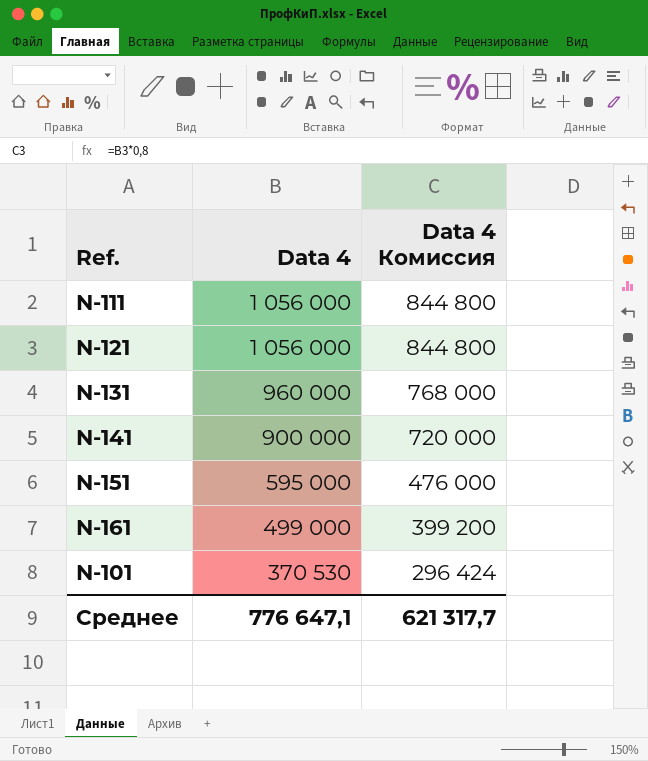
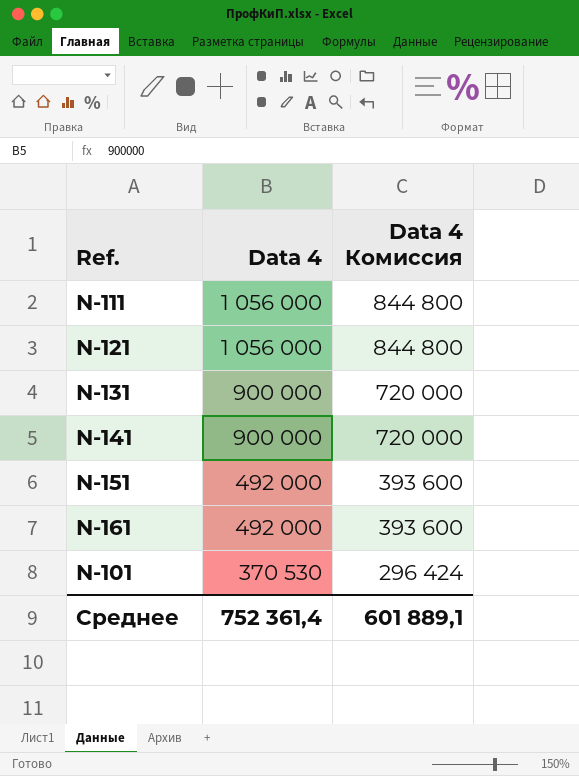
N-131 | Data 4: 960 000 -> 900 000
N-131 | Data 4 Комиссия: 768 000 -> 720 000
N-151 | Data 4: 595 000 -> 492 000
N-151 | Data 4 Комиссия: 476 000 -> 393 600
N-161 | Data 4: 499 000 -> 492 000
N-161 | Data 4 Комиссия: 399 200 -> 393 600
Среднее | Data 4: 776 647,1 -> 752 361,4
Среднее | Data 4 Комиссия: 621 317,7 -> 601 889,1

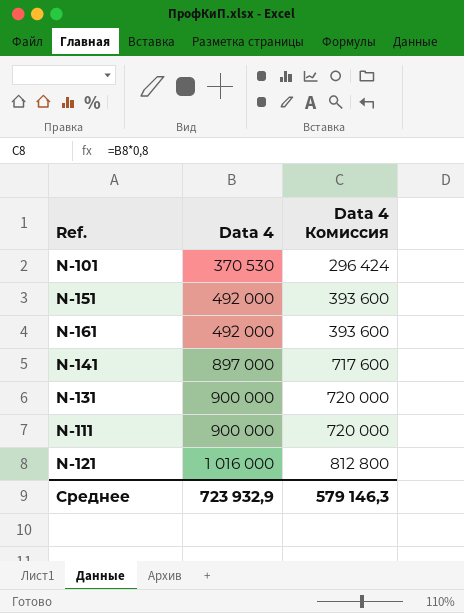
row order: Data 4 descending -> Data 4 ascending
N-141 | Data 4: 900 000 -> 897 000
N-141 | Data 4 Комиссия: 720 000 -> 717 600
N-111 | Data 4: 1 056 000 -> 900 000
N-111 | Data 4 Комиссия: 844 800 -> 720 000
N-121 | Data 4: 1 056 000 -> 1 016 000
N-121 | Data 4 Комиссия: 844 800 -> 812 800
Среднее | Data 4: 752 361,4 -> 723 932,9
Среднее | Data 4 Комиссия: 601 889,1 -> 579 146,3

